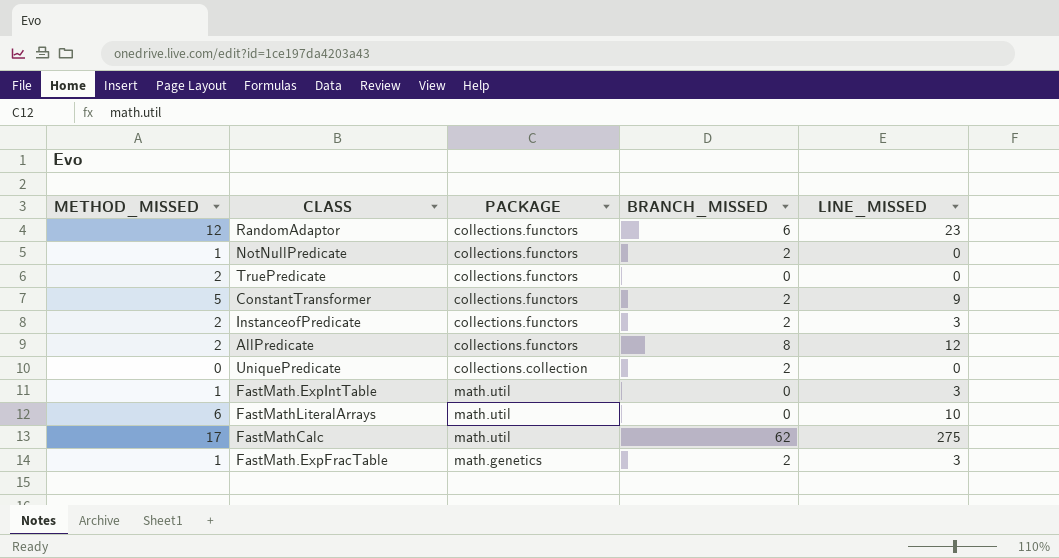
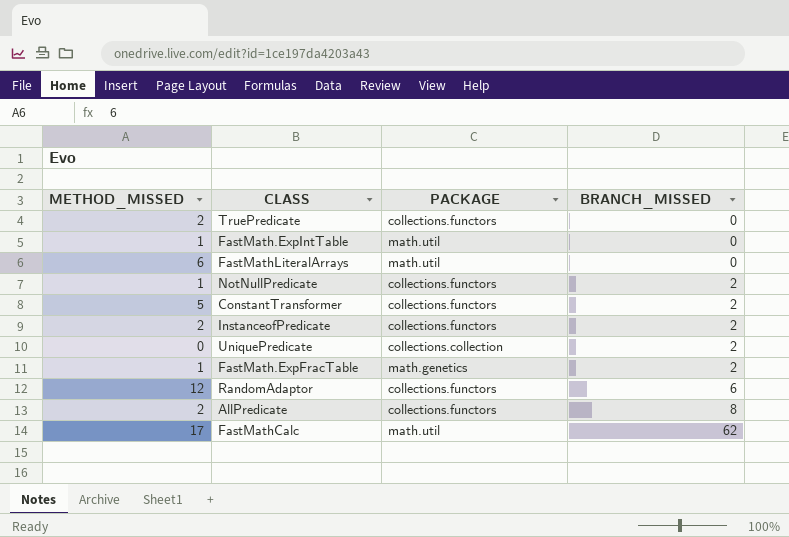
row order: none -> BRANCH_MISSED ascending
column LINE_MISSED | position: 5 -> none

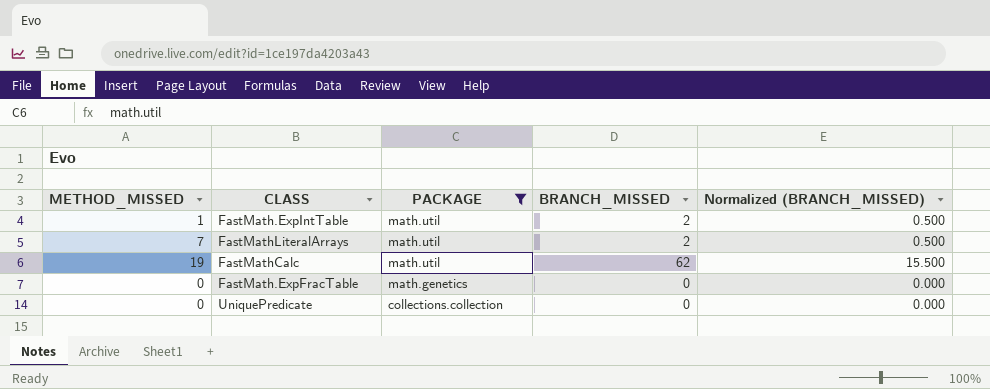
filter: none -> PACKAGE != collections.functors
row order: BRANCH_MISSED ascending -> PACKAGE descending
column Normalized (BRANCH_MISSED) | formula: none -> [BRANCH_MISSED] * 0.25
FastMath.ExpIntTable | BRANCH_MISSED: 0 -> 2
FastMathLiteralArrays | METHOD_MISSED: 6 -> 7
FastMathLiteralArrays | BRANCH_MISSED: 0 -> 2
FastMathCalc | METHOD_MISSED: 17 -> 19
FastMath.ExpFracTable | METHOD_MISSED: 1 -> 0
FastMath.ExpFracTable | BRANCH_MISSED: 2 -> 0
UniquePredicate | BRANCH_MISSED: 2 -> 0

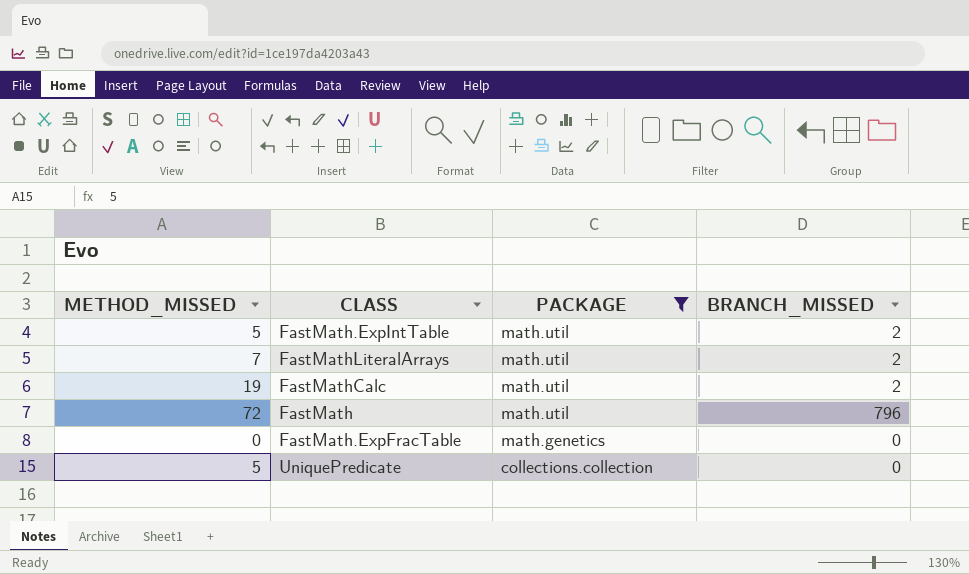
column Normalized (BRANCH_MISSED) | formula: [BRANCH_MISSED] * 0.25 -> none
FastMath.ExpIntTable | METHOD_MISSED: 1 -> 5
FastMathCalc | BRANCH_MISSED: 62 -> 2
row FastMath: none -> 72 | math.util | 796
UniquePredicate | METHOD_MISSED: 0 -> 5

